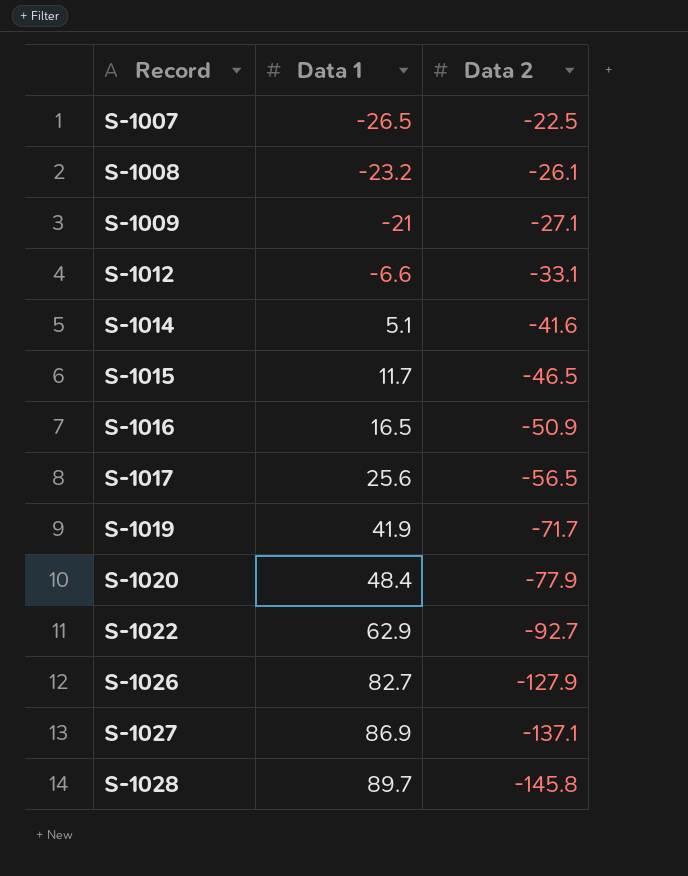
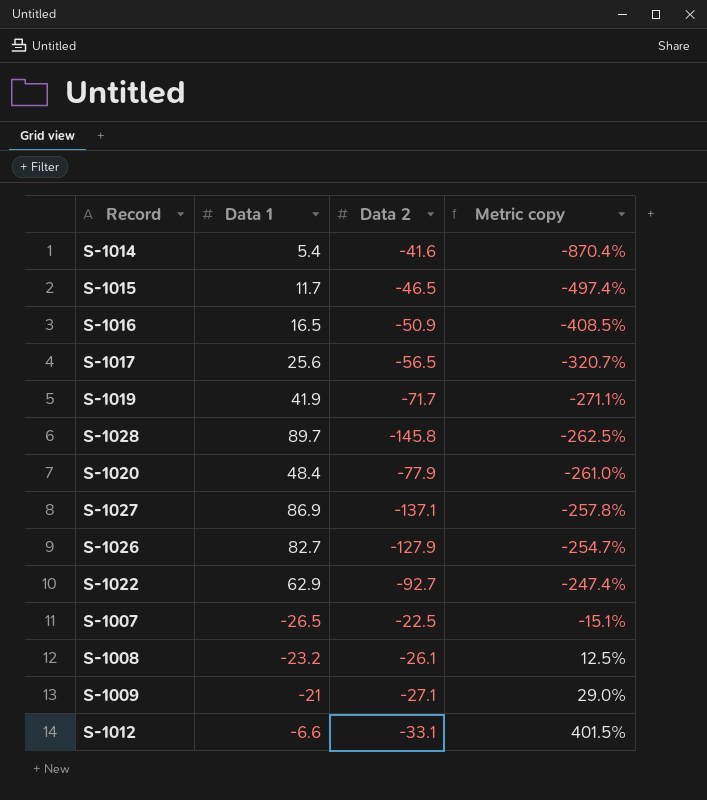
row order: Record ascending -> Metric copy ascending
column Metric copy | formula: none -> ([Data 2] - [Data 1]) / [Data 1]
S-1014 | Data 1: 5.1 -> 5.4

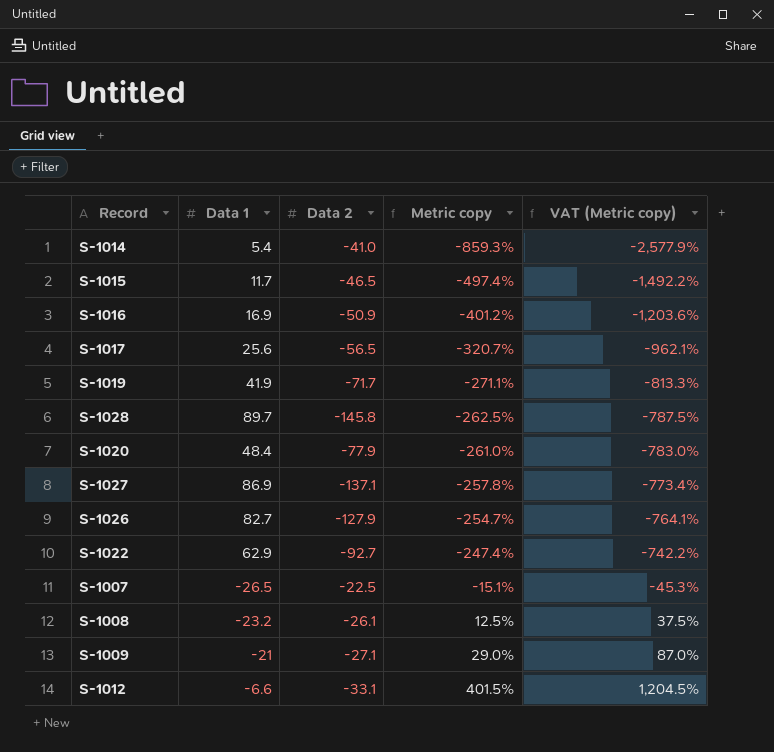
column VAT (Metric copy) | formula: none -> [Metric copy] * 3
S-1014 | Data 2: -41.6 -> -41.0
S-1014 | Metric copy: -870.4% -> -859.3%
S-1016 | Data 1: 16.5 -> 16.9
S-1016 | Metric copy: -408.5% -> -401.2%

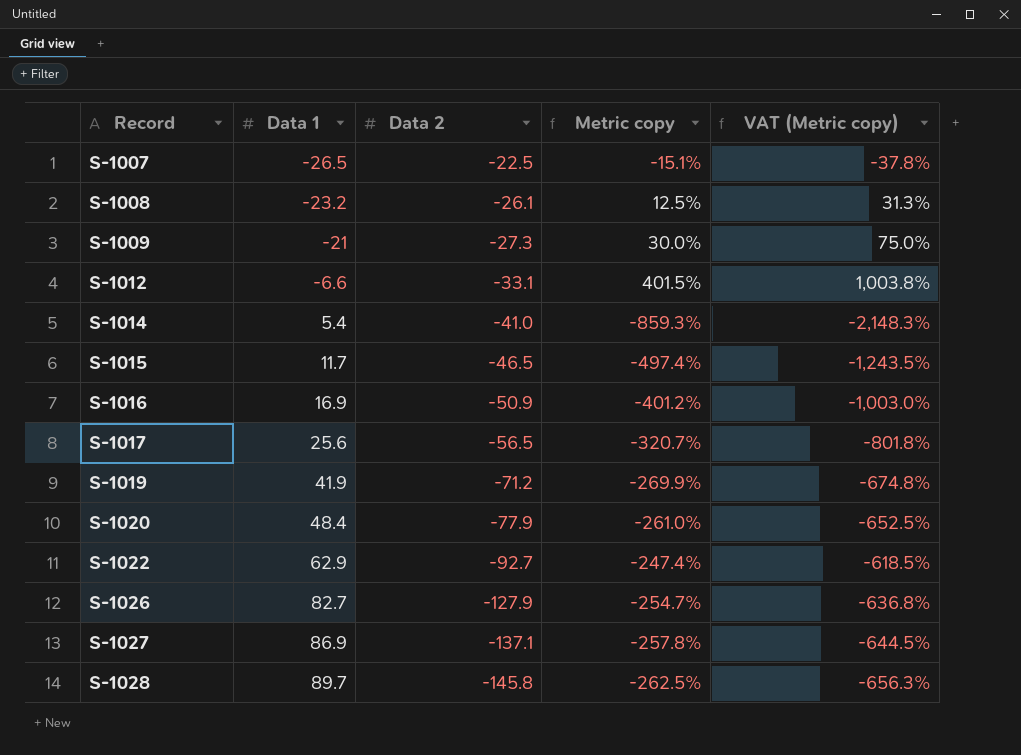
row order: Metric copy ascending -> Record ascending
column VAT (Metric copy) | formula: [Metric copy] * 3 -> [Metric copy] * 2.5
S-1009 | Data 2: -27.1 -> -27.3
S-1009 | Metric copy: 29.0% -> 30.0%
S-1019 | Data 2: -71.7 -> -71.2
S-1019 | Metric copy: -271.1% -> -269.9%

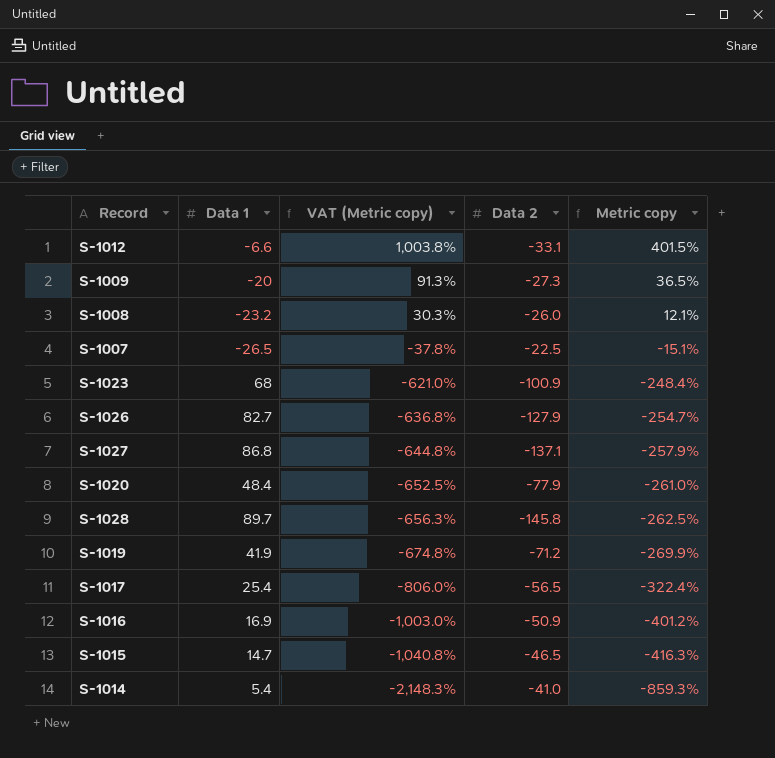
row order: Record ascending -> VAT (Metric copy) descending
column VAT (Metric copy) | position: 5 -> 3
row S-1022: 62.9 | -92.7 | -247.4% | -618.5% -> none
S-1009 | Data 1: -21 -> -20
S-1009 | VAT (Metric copy): 75.0% -> 91.3%
S-1009 | Metric copy: 30.0% -> 36.5%
S-1008 | VAT (Metric copy): 31.3% -> 30.3%
S-1008 | Data 2: -26.1 -> -26.0
S-1008 | Metric copy: 12.5% -> 12.1%
row S-1023: none -> 68 | -621.0% | -100.9 | -248.4%
S-1027 | Data 1: 86.9 -> 86.8
S-1027 | VAT (Metric copy): -644.5% -> -644.8%
S-1027 | Metric copy: -257.8% -> -257.9%
S-1017 | Data 1: 25.6 -> 25.4
S-1017 | VAT (Metric copy): -801.8% -> -806.0%
S-1017 | Metric copy: -320.7% -> -322.4%
S-1015 | Data 1: 11.7 -> 14.7
S-1015 | VAT (Metric copy): -1,243.5% -> -1,040.8%
S-1015 | Metric copy: -497.4% -> -416.3%

